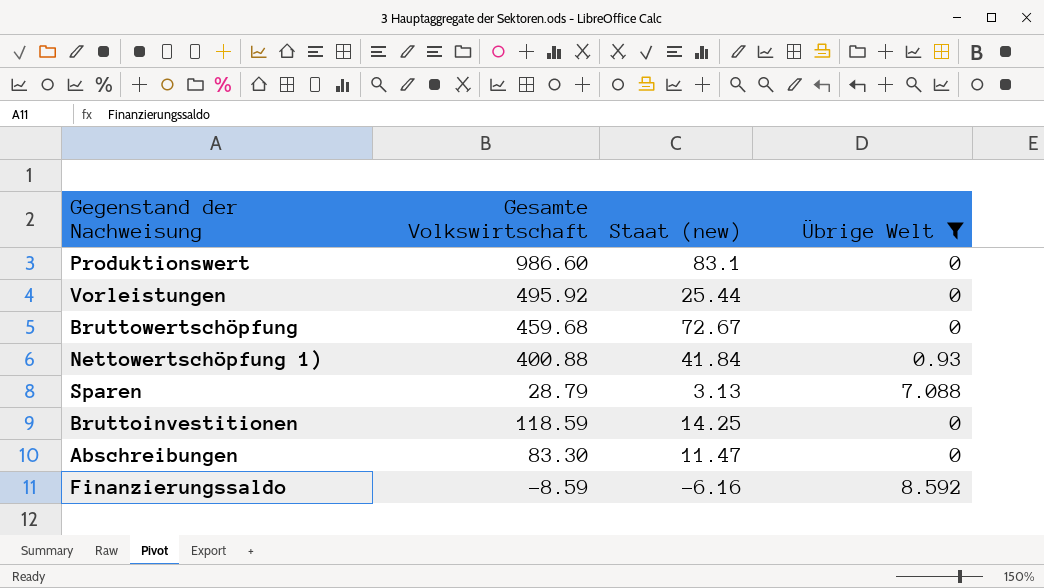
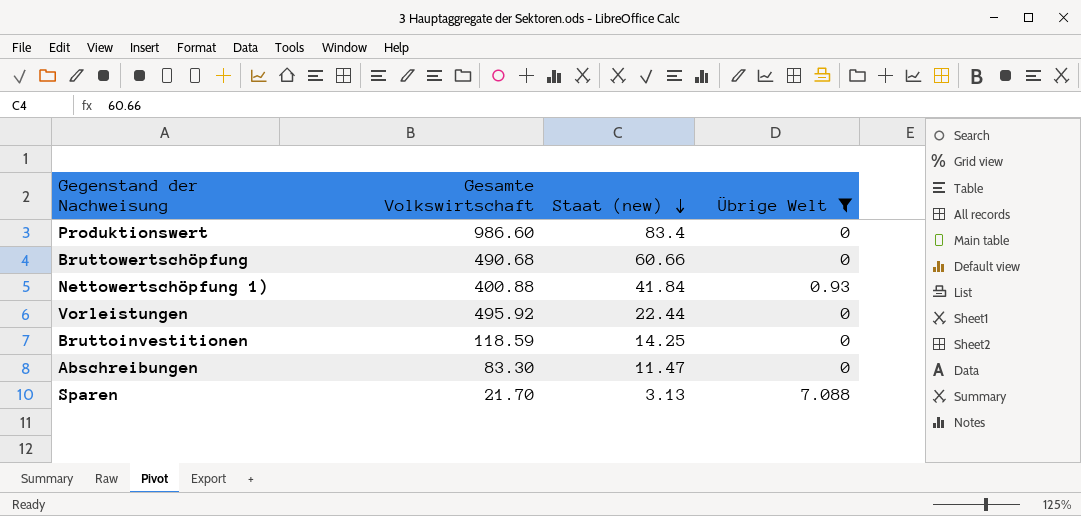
row order: none -> Staat (new) descending
row Finanzierungssaldo: -8.59 | -6.16 | 8.592 -> none
Produktionswert | Staat (new): 83.1 -> 83.4
Bruttowertschöpfung | Gesamte Volkswirtschaft: 459.68 -> 490.68
Bruttowertschöpfung | Staat (new): 72.67 -> 60.66
Vorleistungen | Staat (new): 25.44 -> 22.44
Sparen | Gesamte Volkswirtschaft: 28.79 -> 21.70

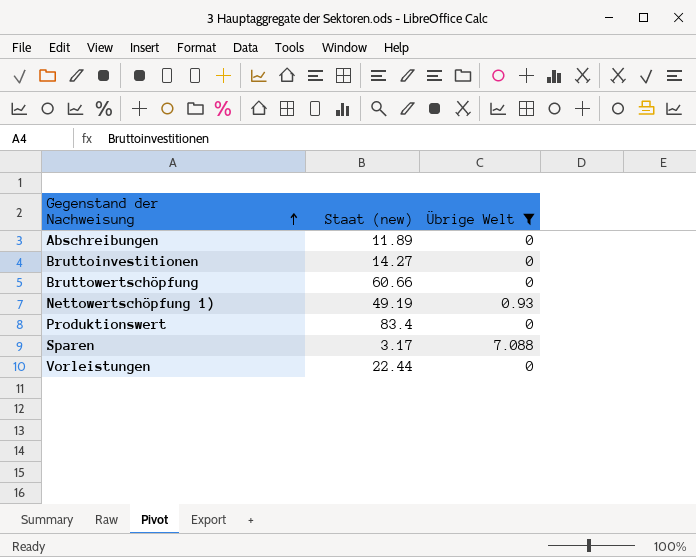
row order: Staat (new) descending -> Gegenstand der Nachweisung ascending
column Gesamte Volkswirtschaft | position: 2 -> none
Abschreibungen | Staat (new): 11.47 -> 11.89
Bruttoinvestitionen | Staat (new): 14.25 -> 14.27
Nettowertschöpfung 1) | Staat (new): 41.84 -> 49.19
Sparen | Staat (new): 3.13 -> 3.17

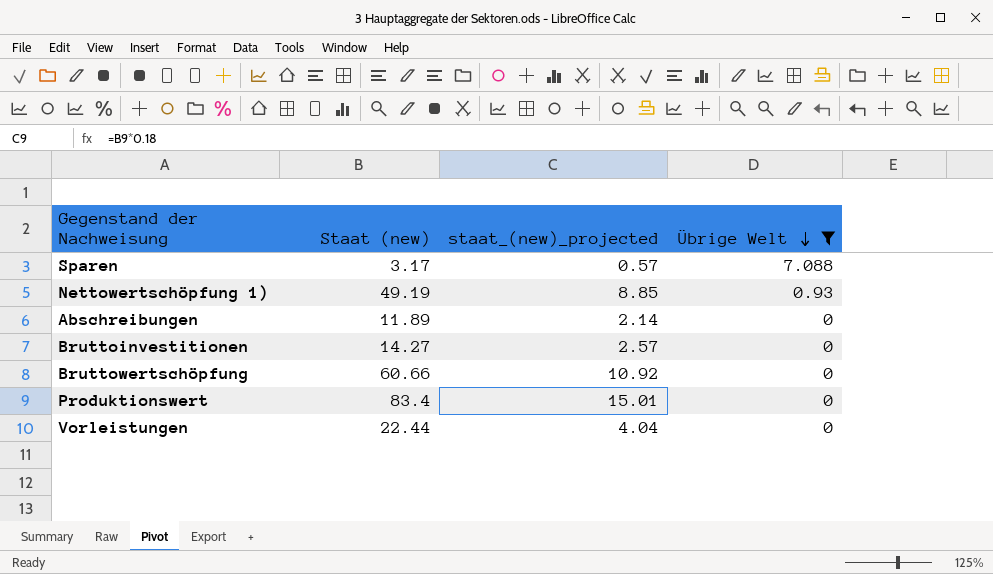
row order: Gegenstand der Nachweisung ascending -> Übrige Welt descending
column staat_(new)_projected | formula: none -> [Staat (new)] * 0.18

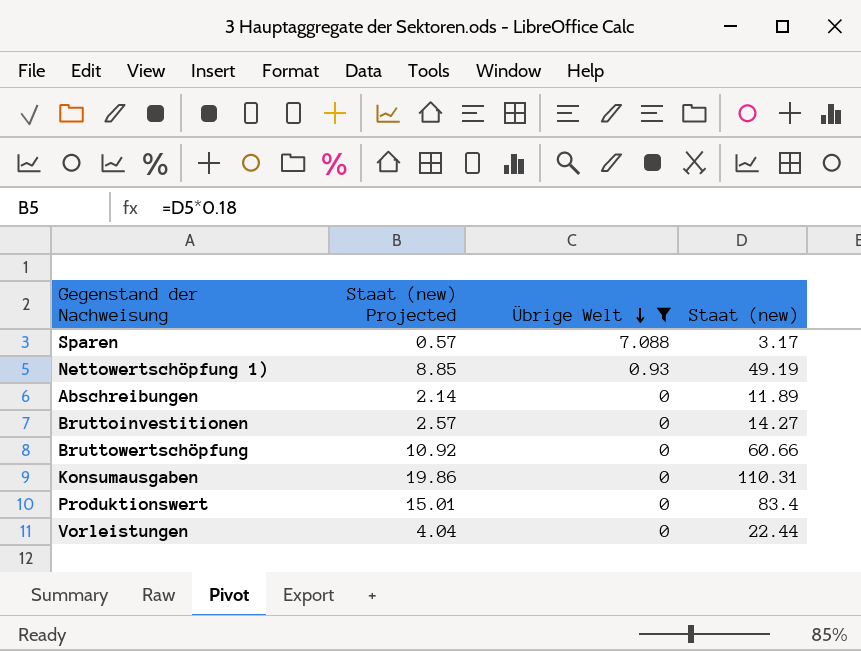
column name: staat_(new)_projected -> Staat (new) Projected
column Staat (new) | position: 2 -> 4
row Konsumausgaben: none -> 19.86 | 0 | 110.31

